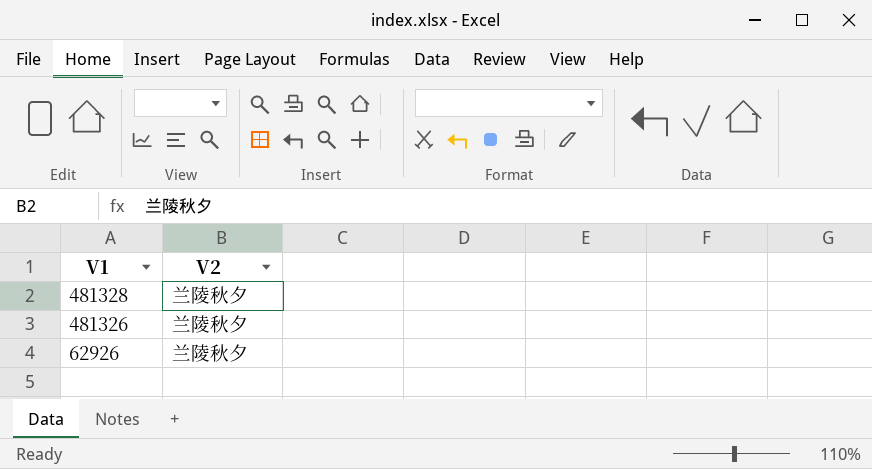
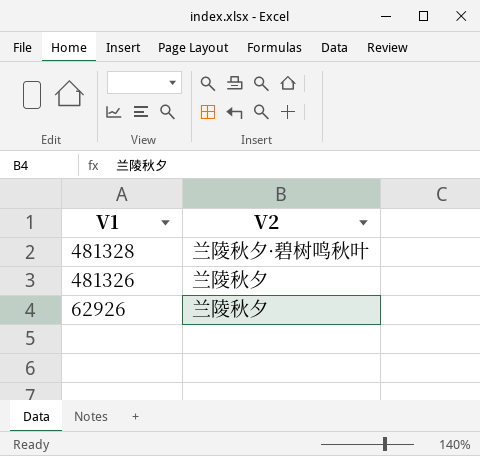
481328 | V2: 兰陵秋夕 -> 兰陵秋夕·碧树鸣秋叶

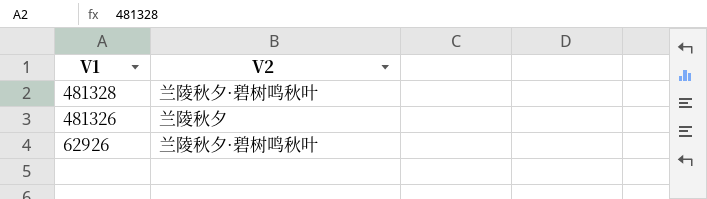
62926 | V2: 兰陵秋夕 -> 兰陵秋夕·碧树鸣秋叶

